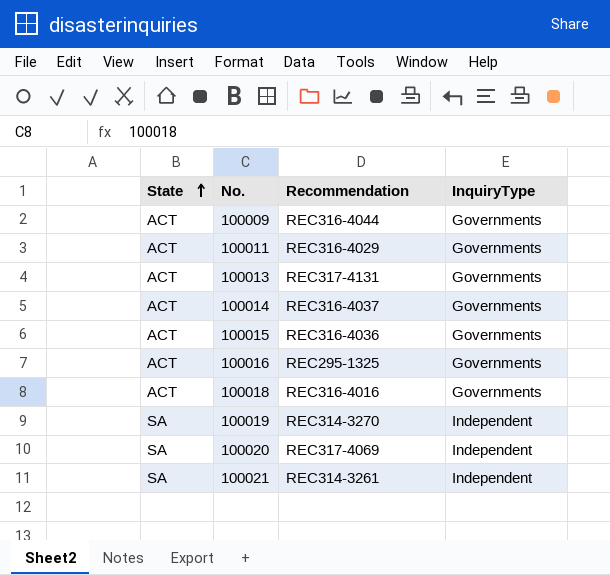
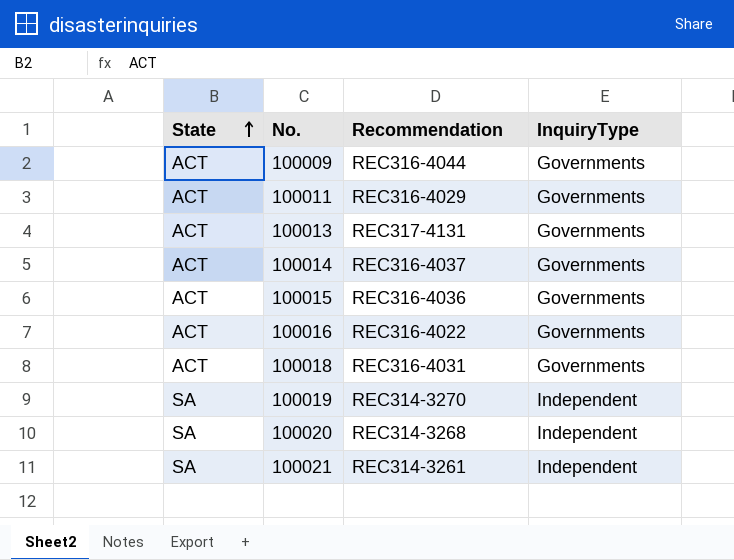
100016 | Recommendation: REC295-1325 -> REC316-4022
100018 | Recommendation: REC316-4016 -> REC316-4031
100020 | Recommendation: REC317-4069 -> REC314-3268

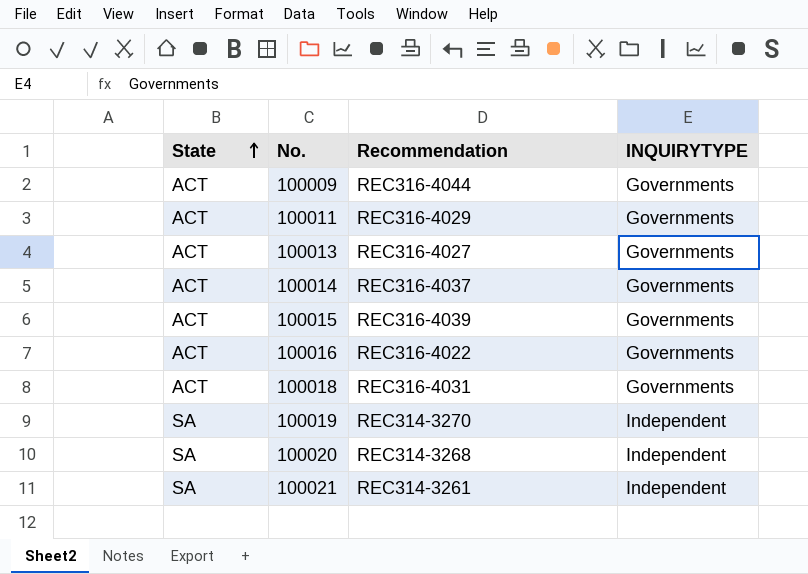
column name: InquiryType -> INQUIRYTYPE
100013 | Recommendation: REC317-4131 -> REC316-4027
100015 | Recommendation: REC316-4036 -> REC316-4039

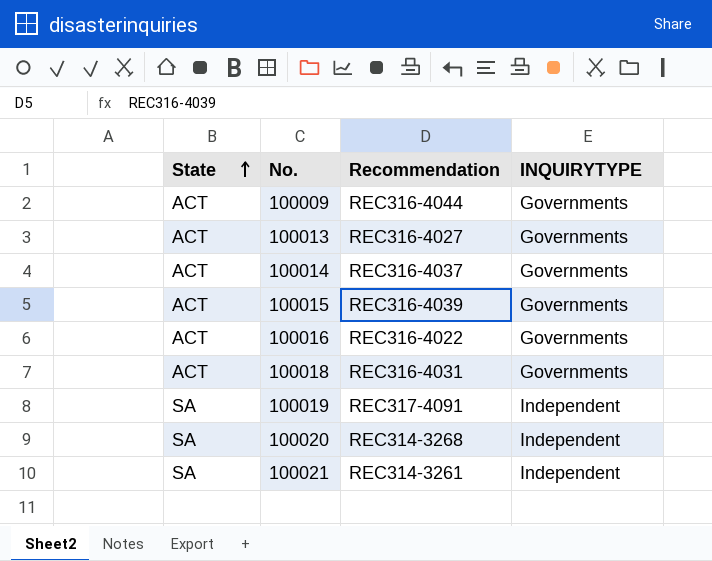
row 100011: ACT | REC316-4029 | Governments -> none
100019 | Recommendation: REC314-3270 -> REC317-4091

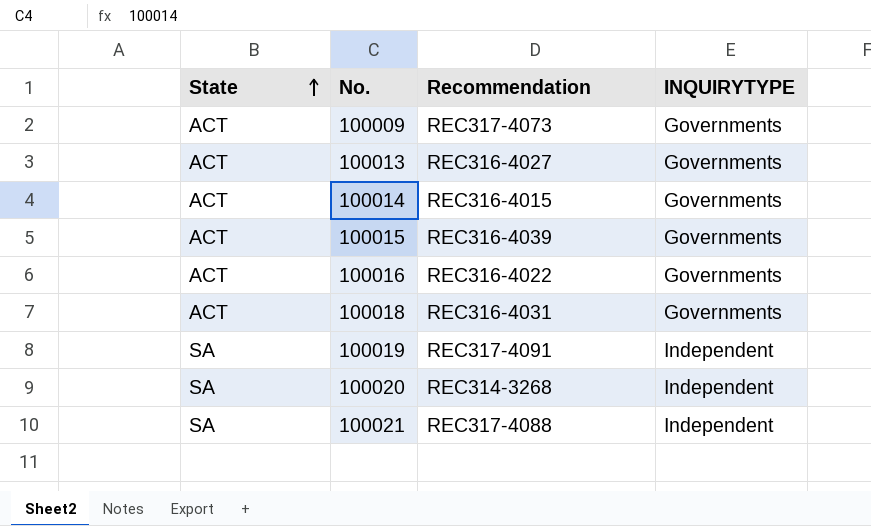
100009 | Recommendation: REC316-4044 -> REC317-4073
100014 | Recommendation: REC316-4037 -> REC316-4015
100021 | Recommendation: REC314-3261 -> REC317-4088

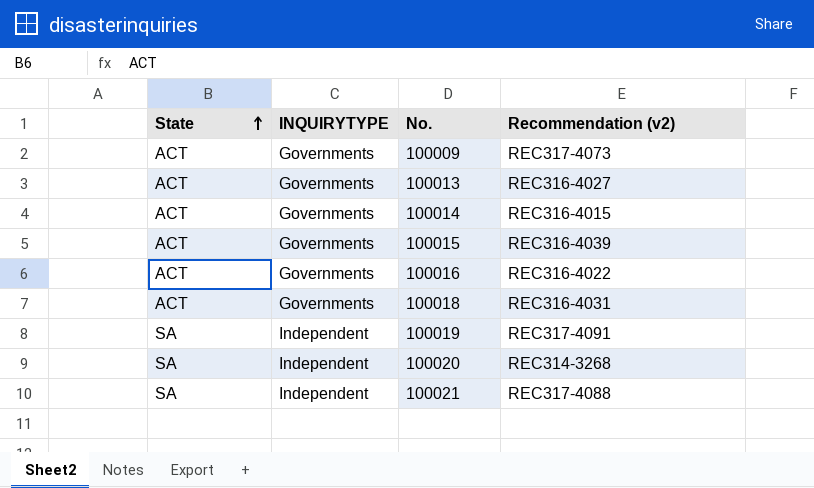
column INQUIRYTYPE | position: 4 -> 2
column name: Recommendation -> Recommendation (v2)

